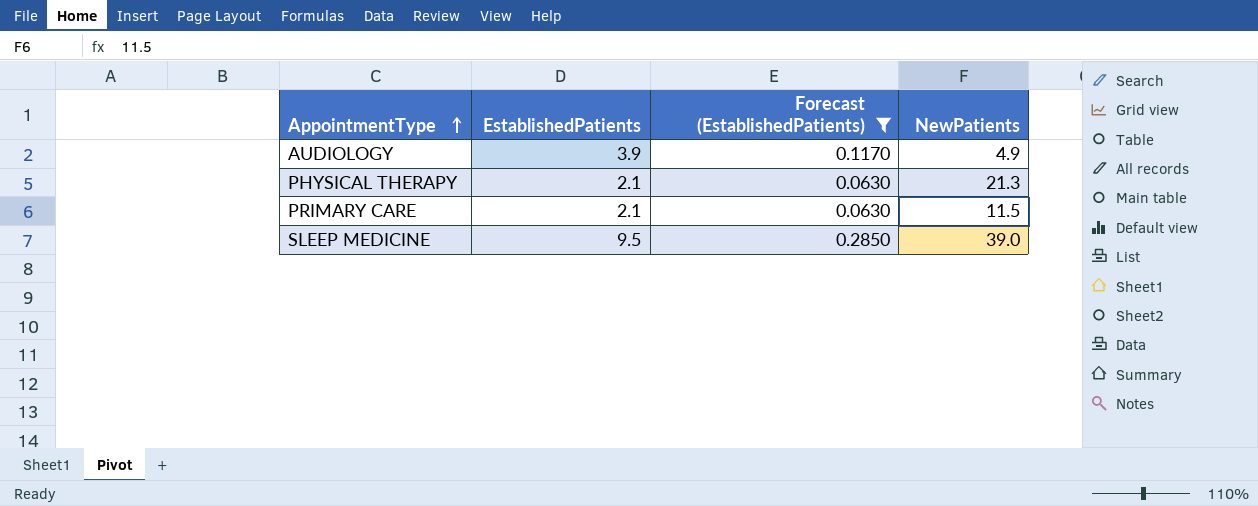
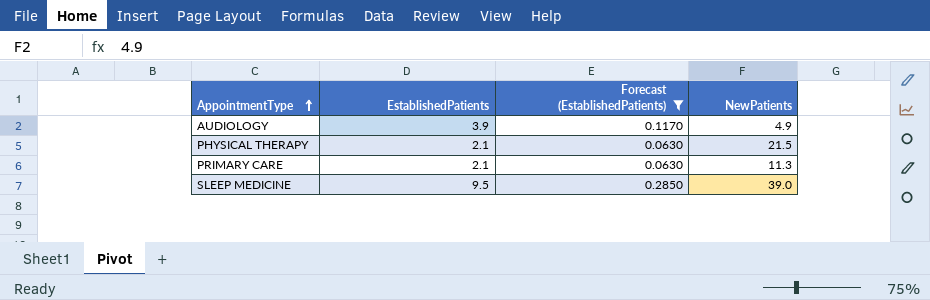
PHYSICAL THERAPY | NewPatients: 21.3 -> 21.5
PRIMARY CARE | NewPatients: 11.5 -> 11.3

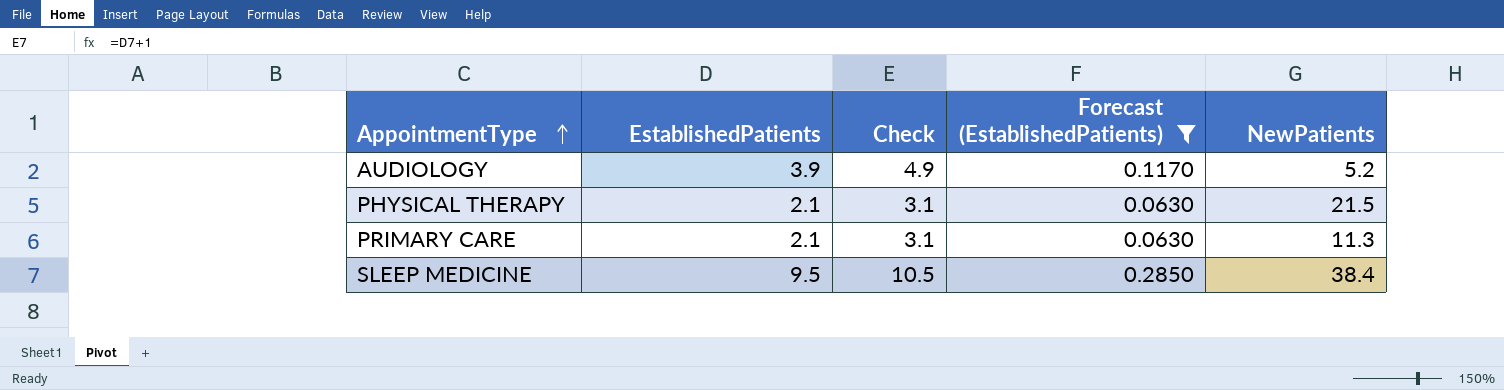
column Check | formula: none -> [EstablishedPatients] + 1
AUDIOLOGY | NewPatients: 4.9 -> 5.2
SLEEP MEDICINE | NewPatients: 39.0 -> 38.4

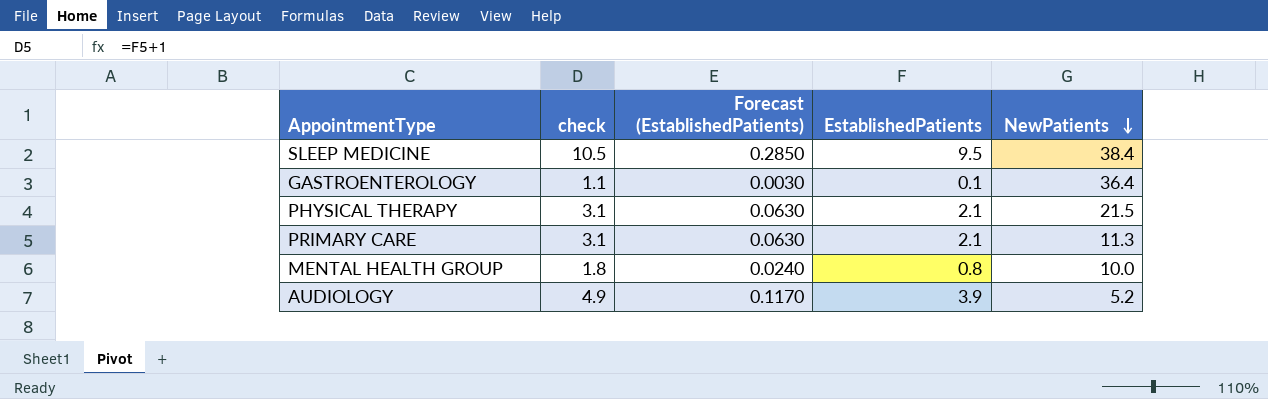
filter: Forecast (EstablishedPatients) >= 0.0630 -> none
row order: AppointmentType ascending -> NewPatients descending
column name: Check -> check
column EstablishedPatients | position: 2 -> 4

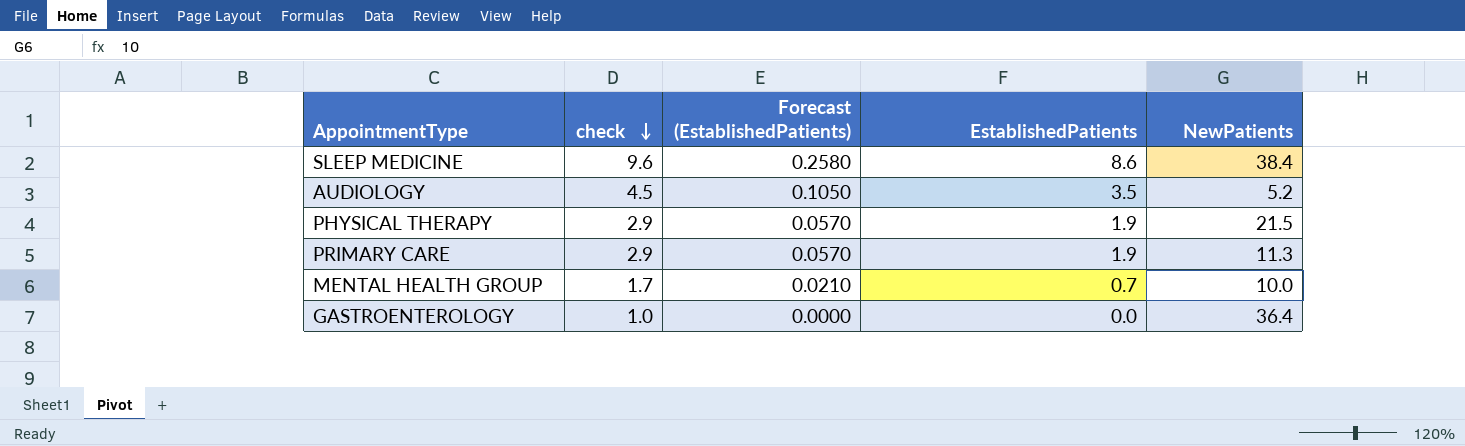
row order: NewPatients descending -> check descending
SLEEP MEDICINE | check: 10.5 -> 9.6
SLEEP MEDICINE | Forecast (EstablishedPatients): 0.2850 -> 0.2580
SLEEP MEDICINE | EstablishedPatients: 9.5 -> 8.6
AUDIOLOGY | check: 4.9 -> 4.5
AUDIOLOGY | Forecast (EstablishedPatients): 0.1170 -> 0.1050
AUDIOLOGY | EstablishedPatients: 3.9 -> 3.5
PHYSICAL THERAPY | check: 3.1 -> 2.9
PHYSICAL THERAPY | Forecast (EstablishedPatients): 0.0630 -> 0.0570
PHYSICAL THERAPY | EstablishedPatients: 2.1 -> 1.9
PRIMARY CARE | check: 3.1 -> 2.9
PRIMARY CARE | Forecast (EstablishedPatients): 0.0630 -> 0.0570
PRIMARY CARE | EstablishedPatients: 2.1 -> 1.9
MENTAL HEALTH GROUP | check: 1.8 -> 1.7
MENTAL HEALTH GROUP | Forecast (EstablishedPatients): 0.0240 -> 0.0210
MENTAL HEALTH GROUP | EstablishedPatients: 0.8 -> 0.7
GASTROENTEROLOGY | check: 1.1 -> 1.0
GASTROENTEROLOGY | Forecast (EstablishedPatients): 0.0030 -> 0.0000
GASTROENTEROLOGY | EstablishedPatients: 0.1 -> 0.0

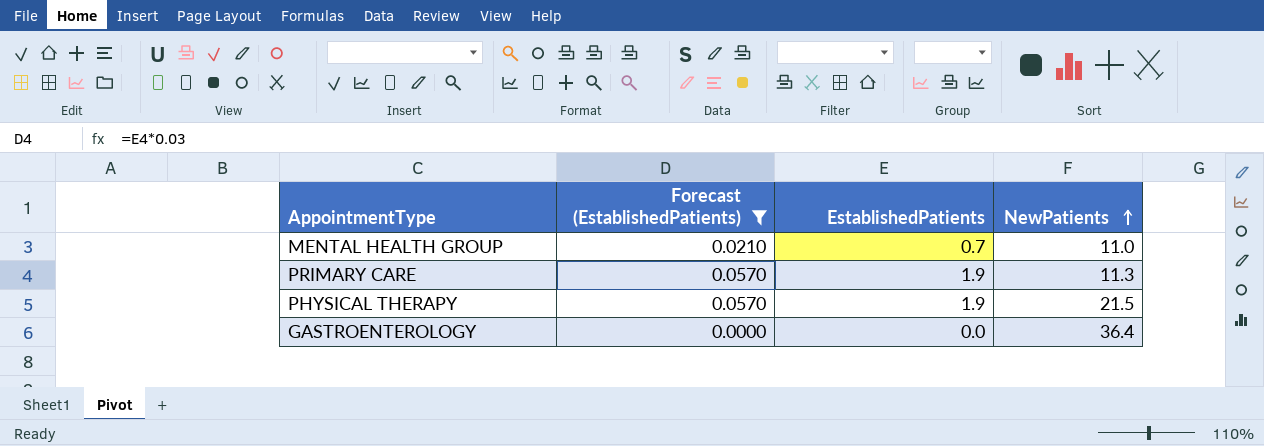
filter: none -> Forecast (EstablishedPatients) <= 0.0570
row order: check descending -> NewPatients ascending
column check | formula: [EstablishedPatients] + 1 -> none
MENTAL HEALTH GROUP | NewPatients: 10.0 -> 11.0

